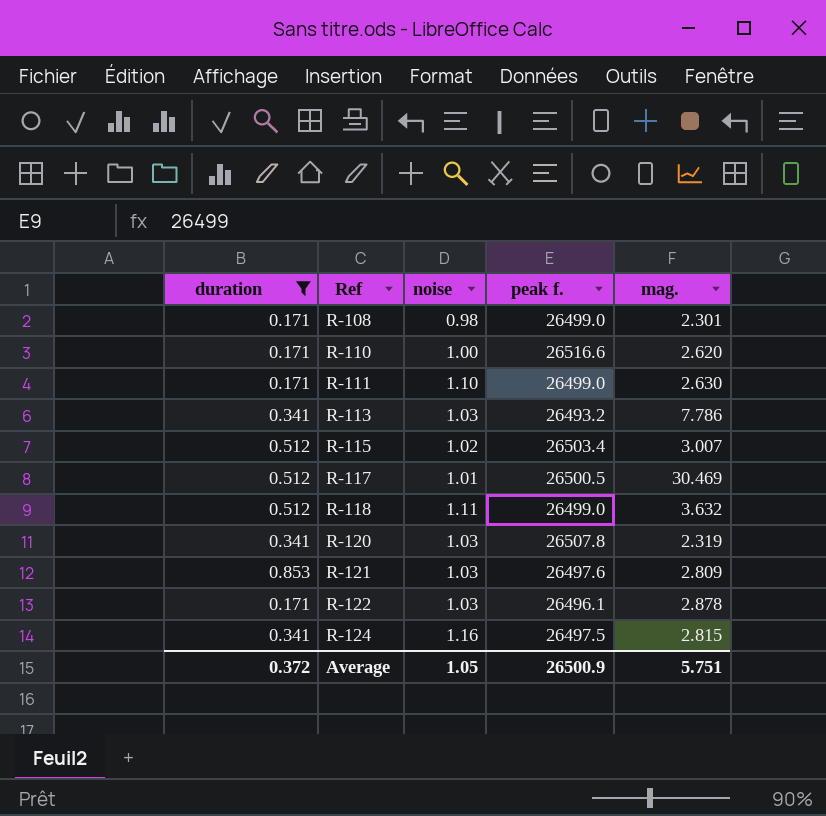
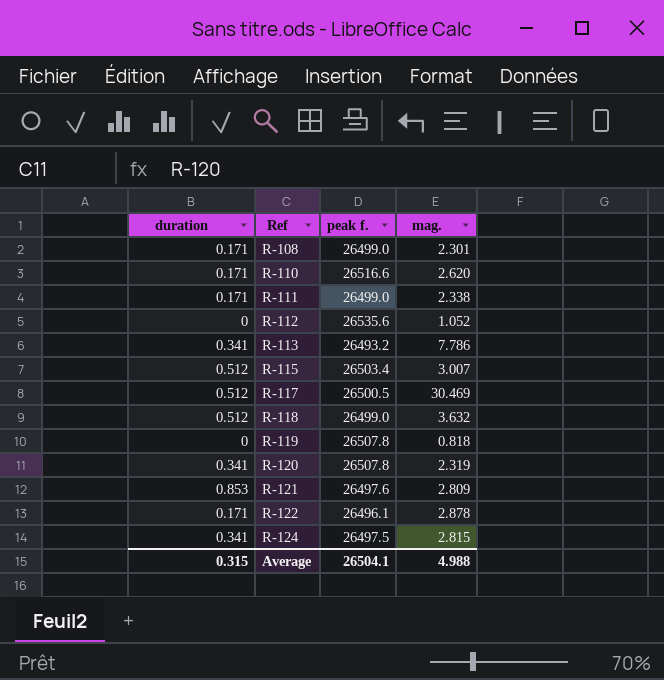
filter: duration != 0 -> none
column noise | position: 3 -> none
R-111 | mag.: 2.630 -> 2.338
Average | duration: 0.372 -> 0.315
Average | peak f.: 26500.9 -> 26504.1
Average | mag.: 5.751 -> 4.988

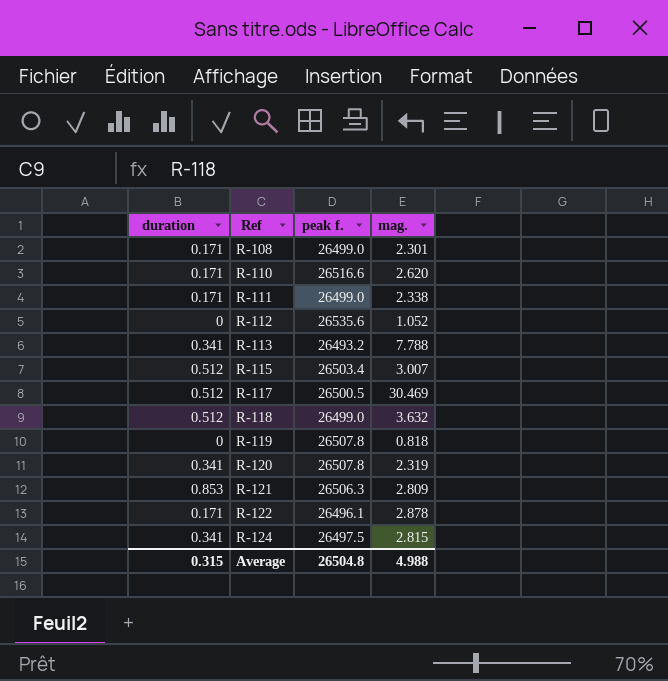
R-113 | mag.: 7.786 -> 7.788
R-121 | peak f.: 26497.6 -> 26506.3
Average | peak f.: 26504.1 -> 26504.8

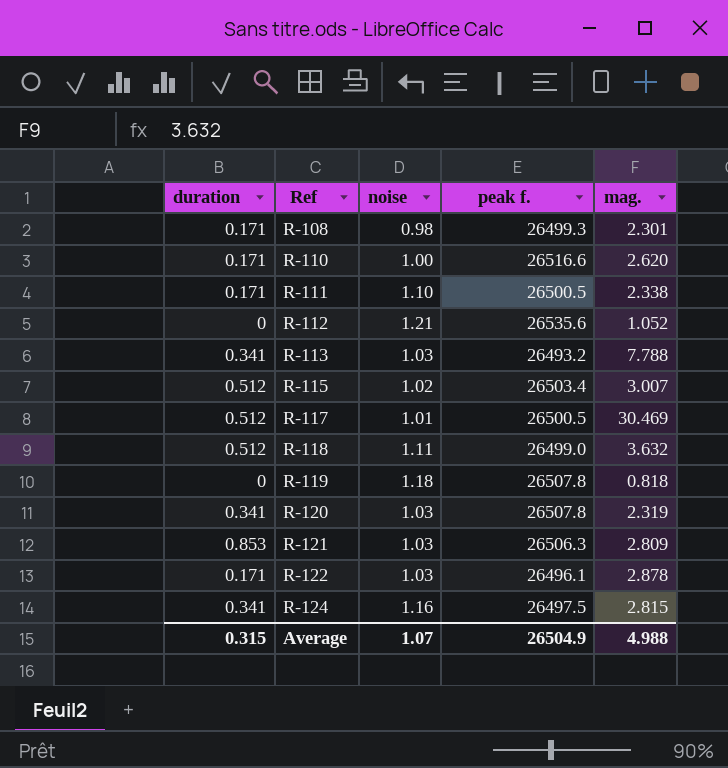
column noise | position: none -> 3
R-108 | peak f.: 26499.0 -> 26499.3
R-111 | peak f.: 26499.0 -> 26500.5
Average | peak f.: 26504.8 -> 26504.9

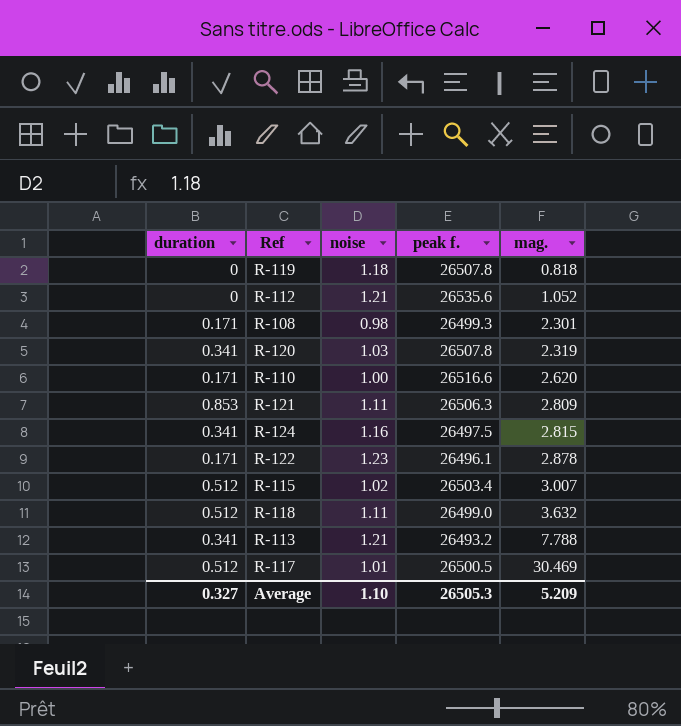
row order: Ref ascending -> mag. ascending
row R-111: 0.171 | 1.10 | 26500.5 | 2.338 -> none
R-121 | noise: 1.03 -> 1.11
R-122 | noise: 1.03 -> 1.23
R-113 | noise: 1.03 -> 1.21
Average | duration: 0.315 -> 0.327
Average | noise: 1.07 -> 1.10
Average | peak f.: 26504.9 -> 26505.3
Average | mag.: 4.988 -> 5.209

